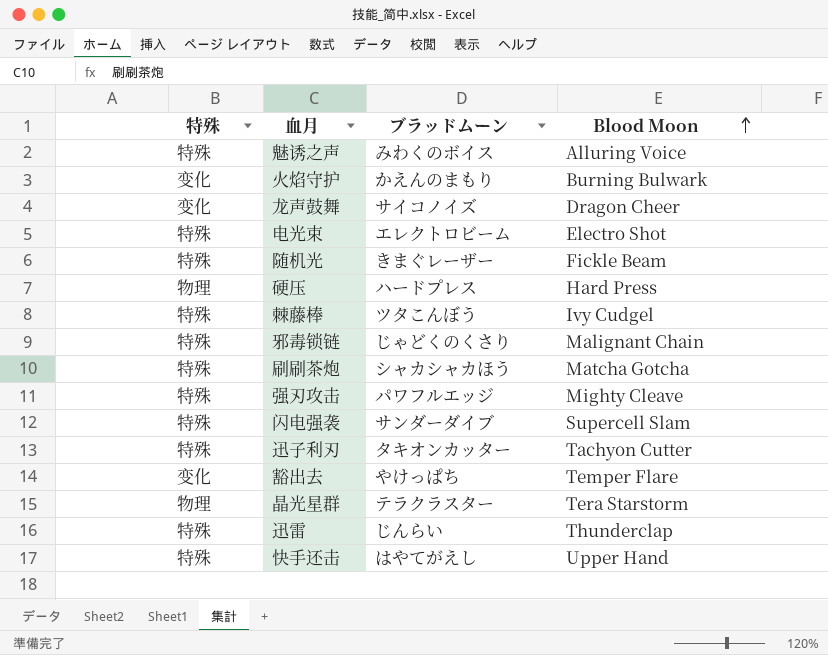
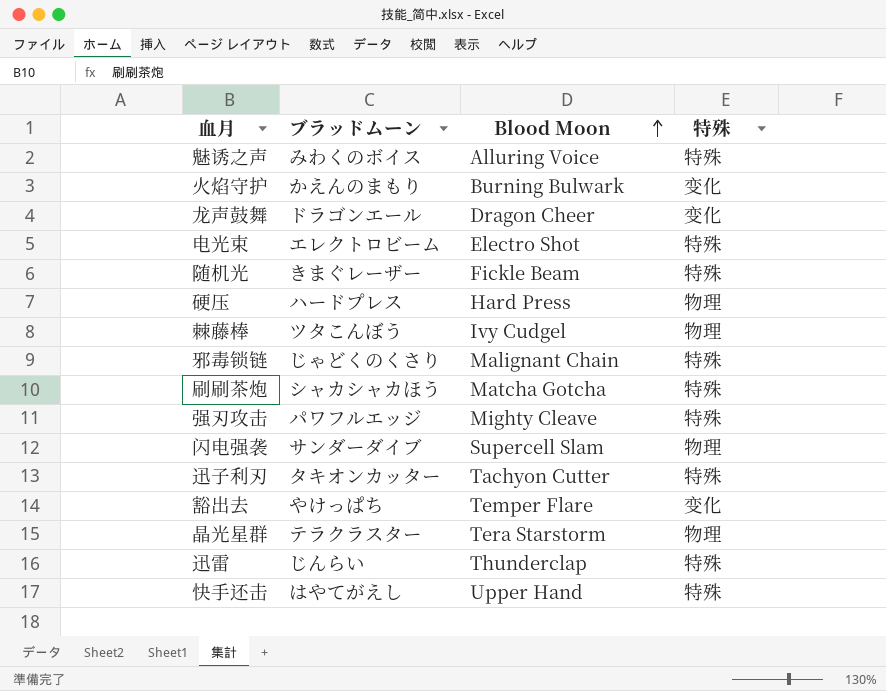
column 特殊 | position: 1 -> 4
龙声鼓舞 | ブラッドムーン: サイコノイズ -> ドラゴンエール
棘藤棒 | 特殊: 特殊 -> 物理
闪电强袭 | 特殊: 特殊 -> 物理

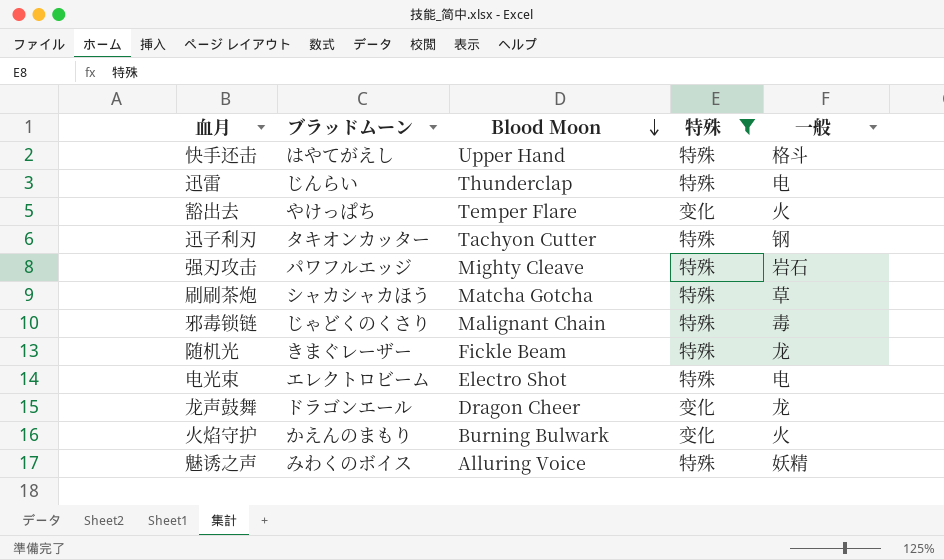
filter: none -> 特殊 != 物理
row order: Blood Moon ascending -> Blood Moon descending
column 一般 | position: none -> 5

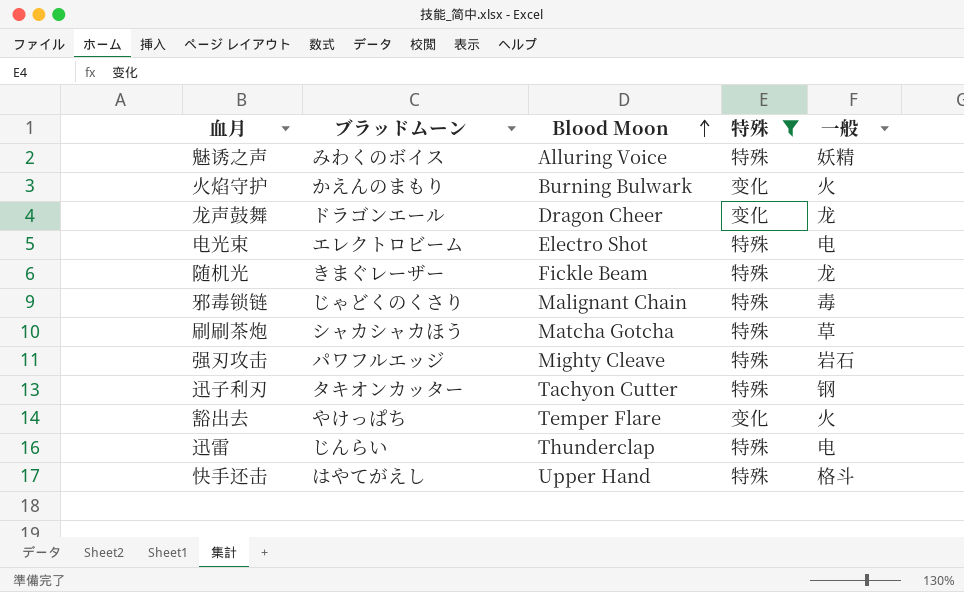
row order: Blood Moon descending -> Blood Moon ascending

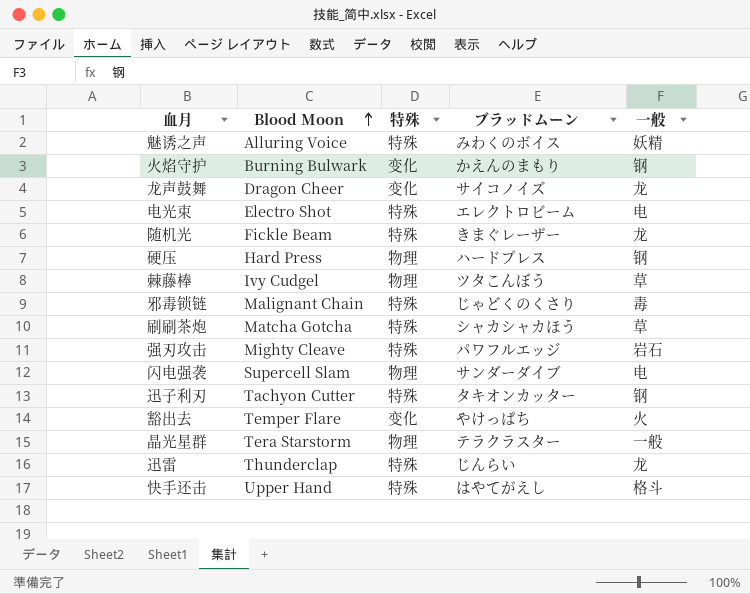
filter: 特殊 != 物理 -> none
column ブラッドムーン | position: 2 -> 4
火焰守护 | 一般: 火 -> 钢
龙声鼓舞 | ブラッドムーン: ドラゴンエール -> サイコノイズ
迅雷 | 一般: 电 -> 龙

